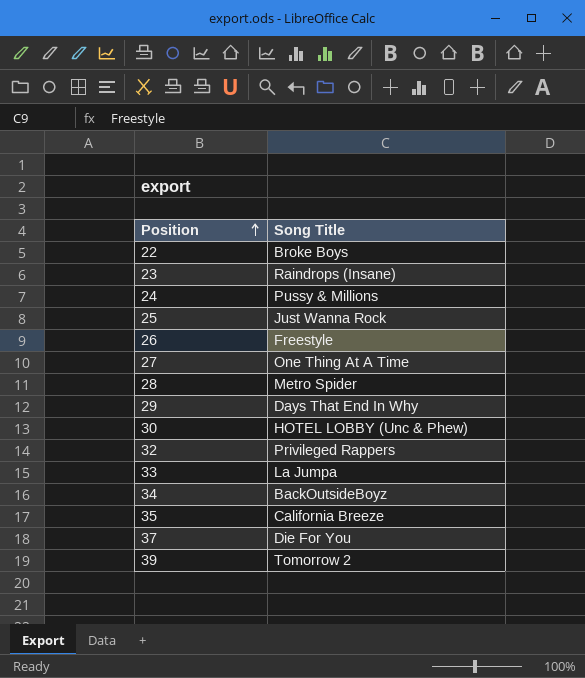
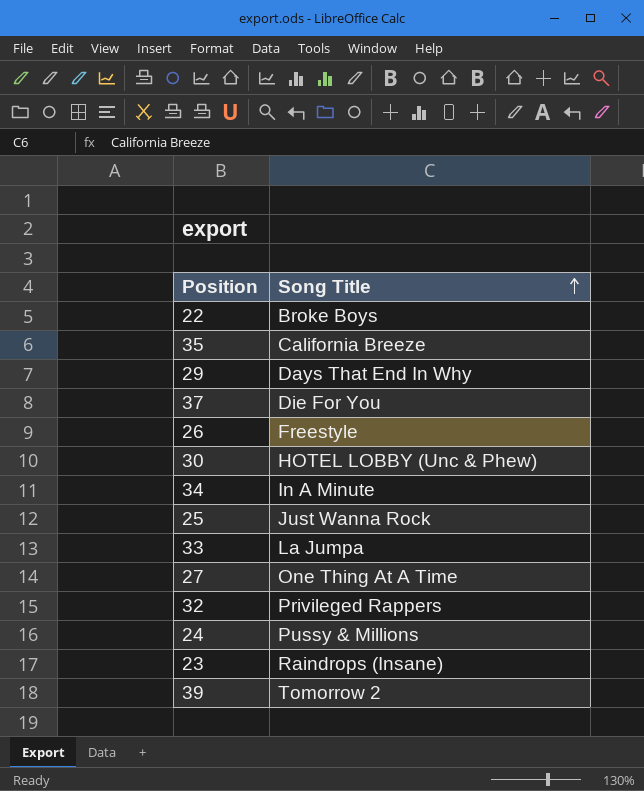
row order: Position ascending -> Song Title ascending
row 28: Metro Spider -> none
34 | Song Title: BackOutsideBoyz -> In A Minute

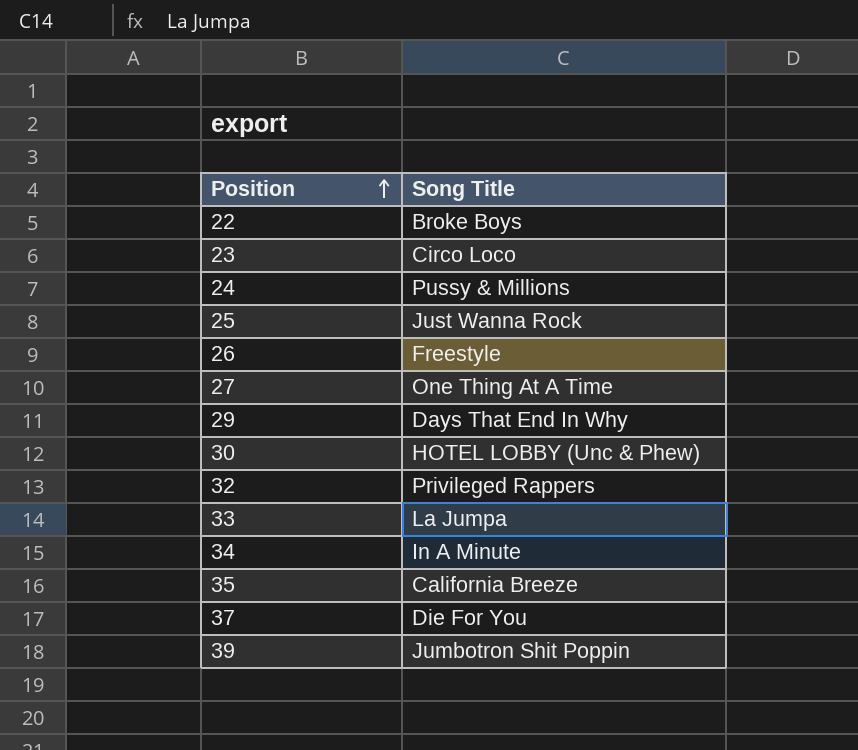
row order: Song Title ascending -> Position ascending
23 | Song Title: Raindrops (Insane) -> Circo Loco
39 | Song Title: Tomorrow 2 -> Jumbotron Shit Poppin

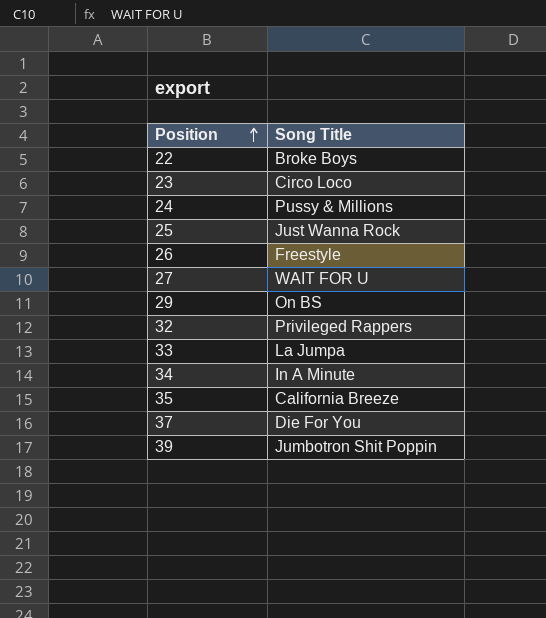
row 30: HOTEL LOBBY (Unc & Phew) -> none
27 | Song Title: One Thing At A Time -> WAIT FOR U
29 | Song Title: Days That End In Why -> On BS

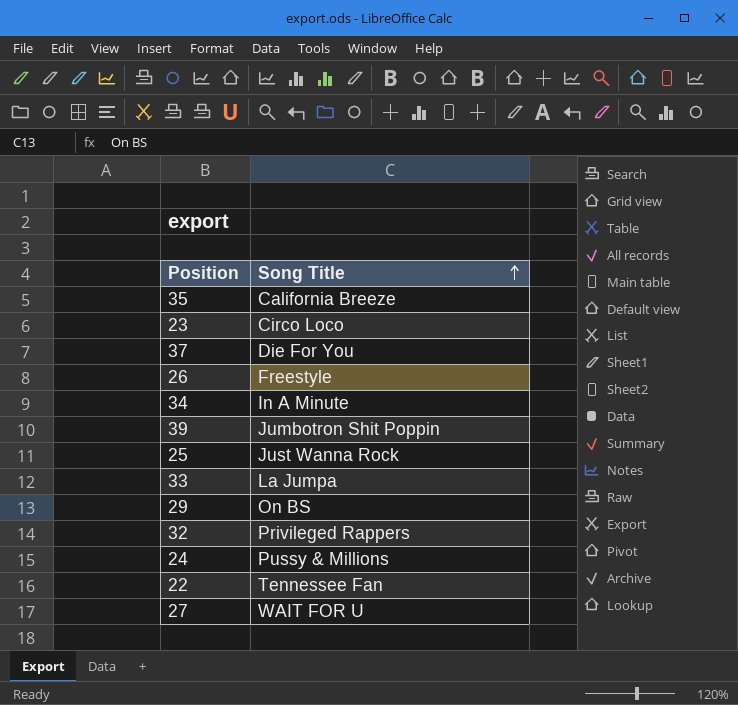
row order: Position ascending -> Song Title ascending
22 | Song Title: Broke Boys -> Tennessee Fan

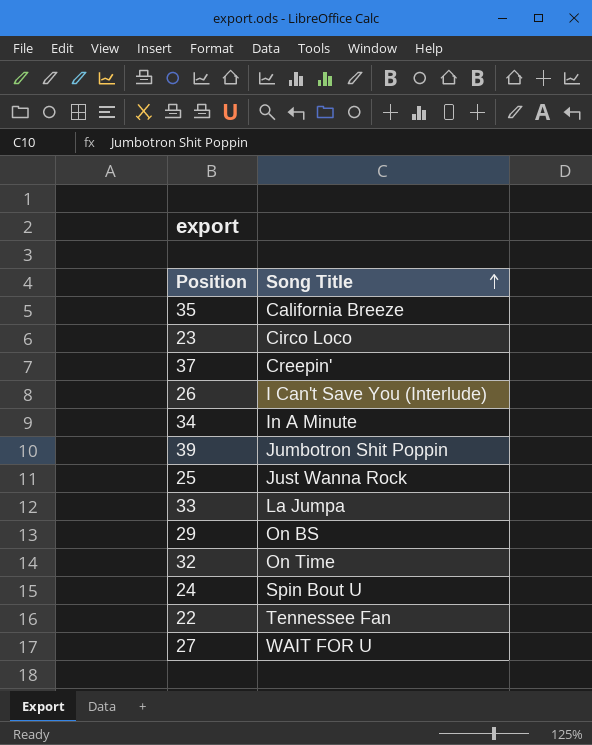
37 | Song Title: Die For You -> Creepin'
26 | Song Title: Freestyle -> I Can't Save You (Interlude)
32 | Song Title: Privileged Rappers -> On Time
24 | Song Title: Pussy & Millions -> Spin Bout U

